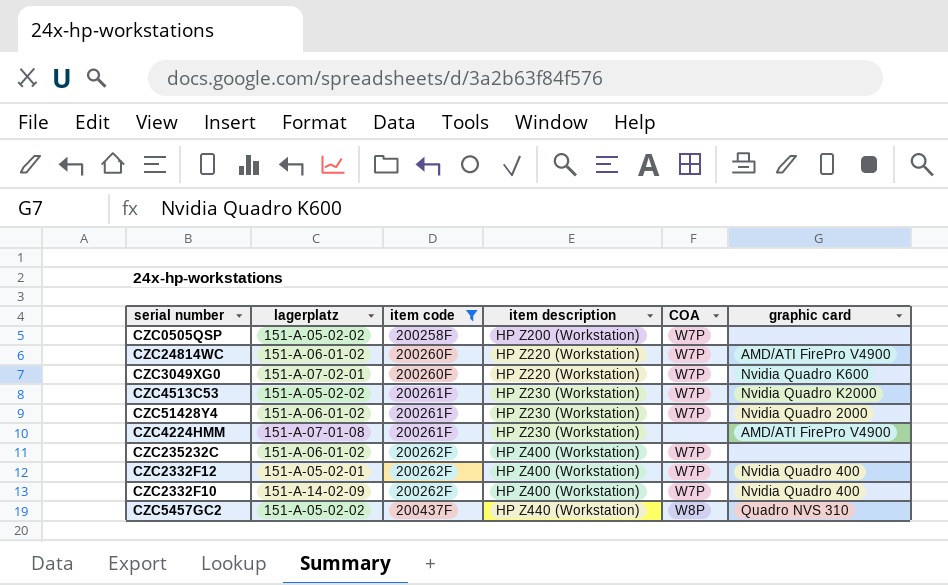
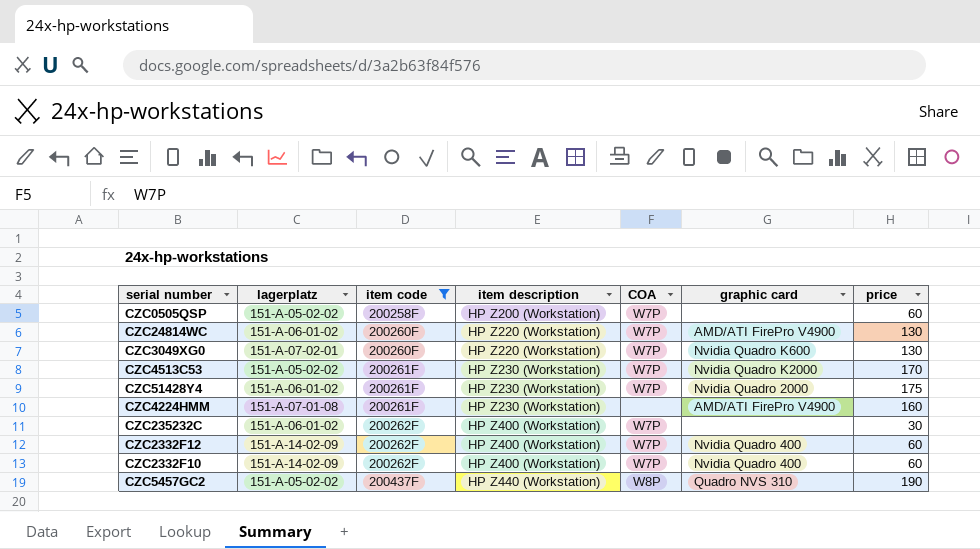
column price | position: none -> 7
CZC2332F12 | lagerplatz: 151-A-05-02-01 -> 151-A-14-02-09

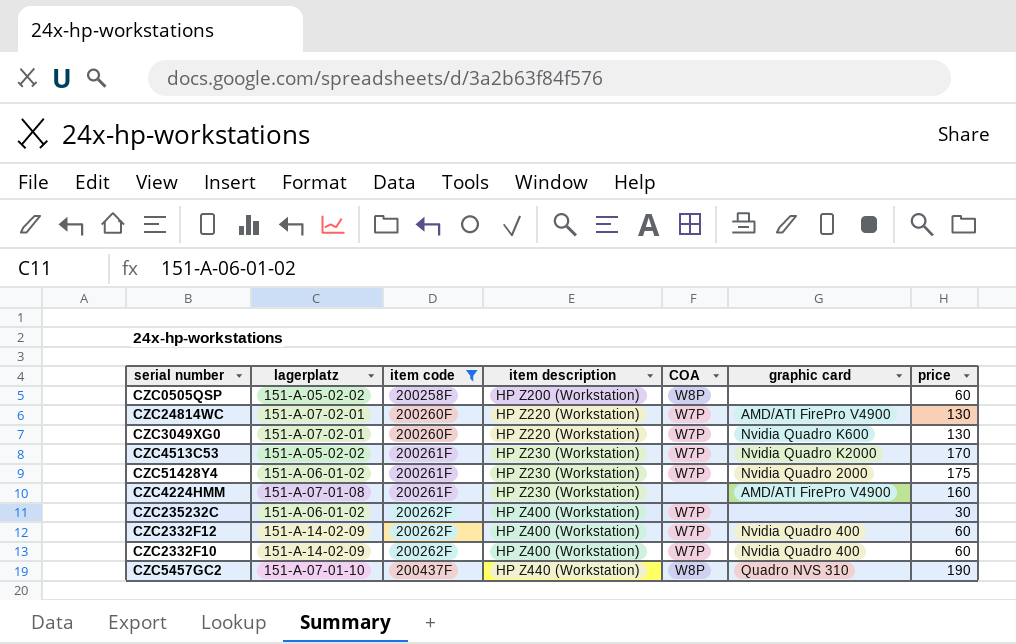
CZC0505QSP | COA: W7P -> W8P
CZC24814WC | lagerplatz: 151-A-06-01-02 -> 151-A-07-02-01
CZC5457GC2 | lagerplatz: 151-A-05-02-02 -> 151-A-07-01-10

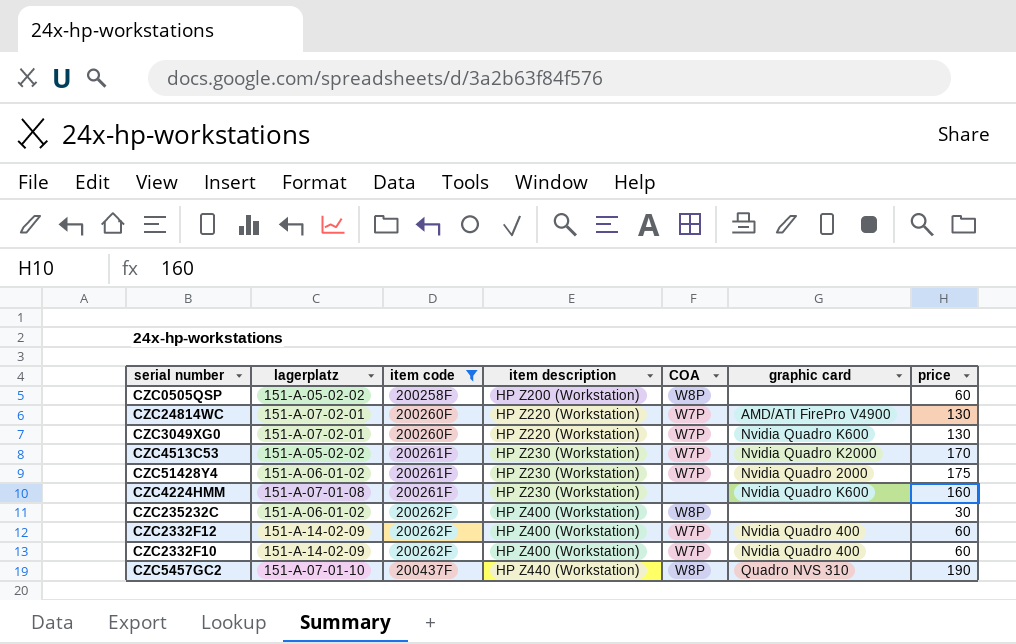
CZC4224HMM | graphic card: AMD/ATI FirePro V4900 -> Nvidia Quadro K600
CZC235232C | COA: W7P -> W8P

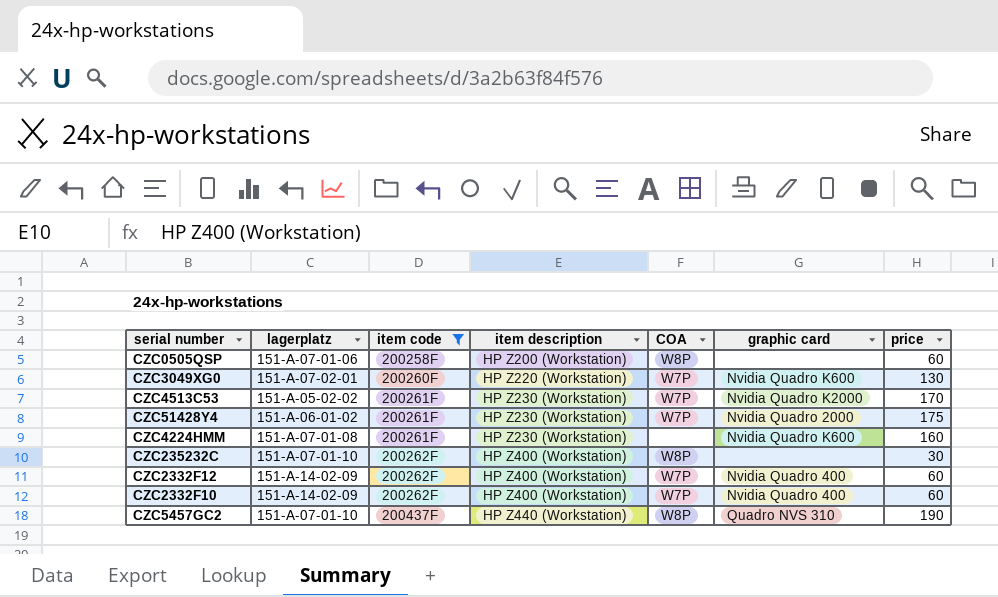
row CZC24814WC: 151-A-07-02-01 | 200260F | HP Z220 (Workstation) | W7P | AMD/ATI FirePro V4900 | 130 -> none
CZC0505QSP | lagerplatz: 151-A-05-02-02 -> 151-A-07-01-06
CZC235232C | lagerplatz: 151-A-06-01-02 -> 151-A-07-01-10

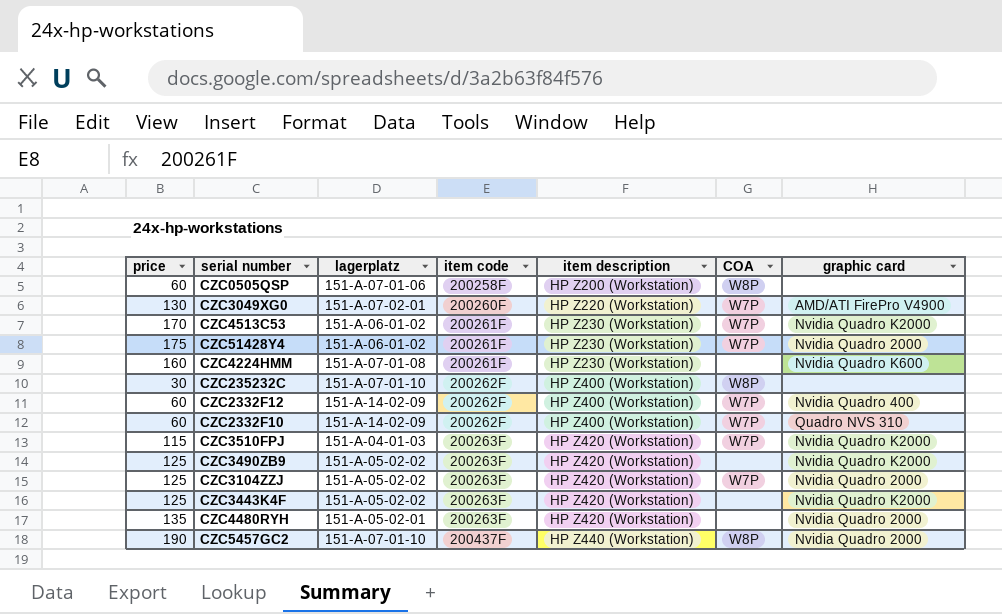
filter: item code != 200263F -> none
column price | position: 7 -> 1
CZC3049XG0 | graphic card: Nvidia Quadro K600 -> AMD/ATI FirePro V4900
CZC4513C53 | lagerplatz: 151-A-05-02-02 -> 151-A-06-01-02
CZC2332F10 | graphic card: Nvidia Quadro 400 -> Quadro NVS 310
CZC5457GC2 | graphic card: Quadro NVS 310 -> Nvidia Quadro 2000

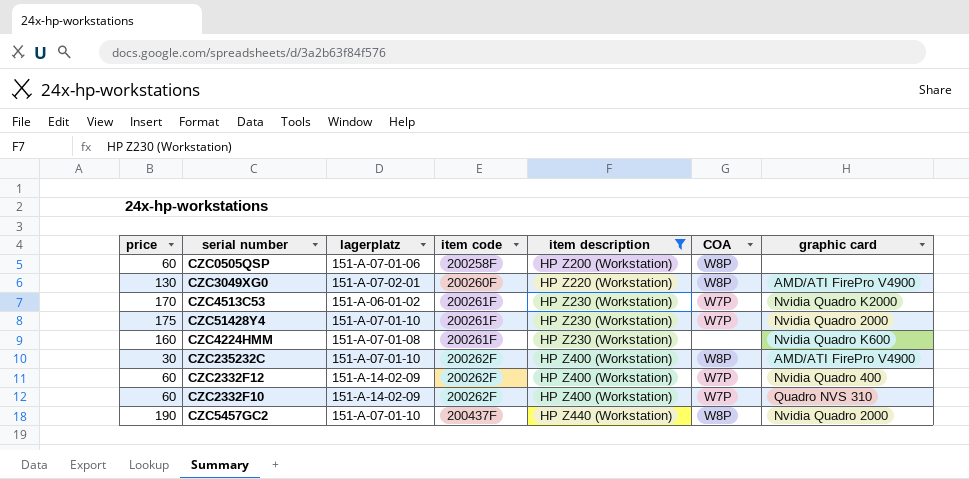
filter: none -> item description != HP Z420 (Workstation)
CZC3049XG0 | COA: W7P -> W8P
CZC51428Y4 | lagerplatz: 151-A-06-01-02 -> 151-A-07-01-10
CZC235232C | graphic card: none -> AMD/ATI FirePro V4900

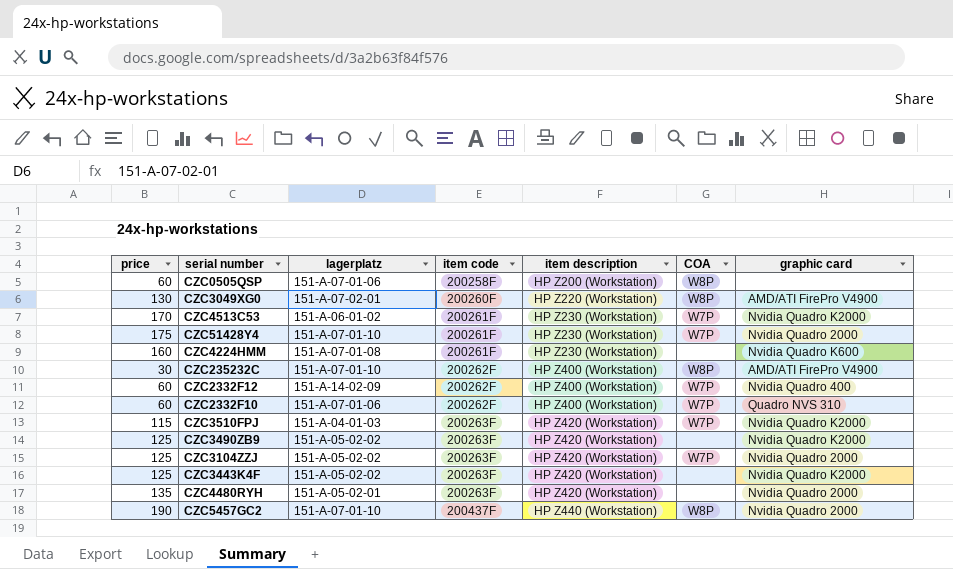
filter: item description != HP Z420 (Workstation) -> none
CZC2332F10 | lagerplatz: 151-A-14-02-09 -> 151-A-07-01-06

